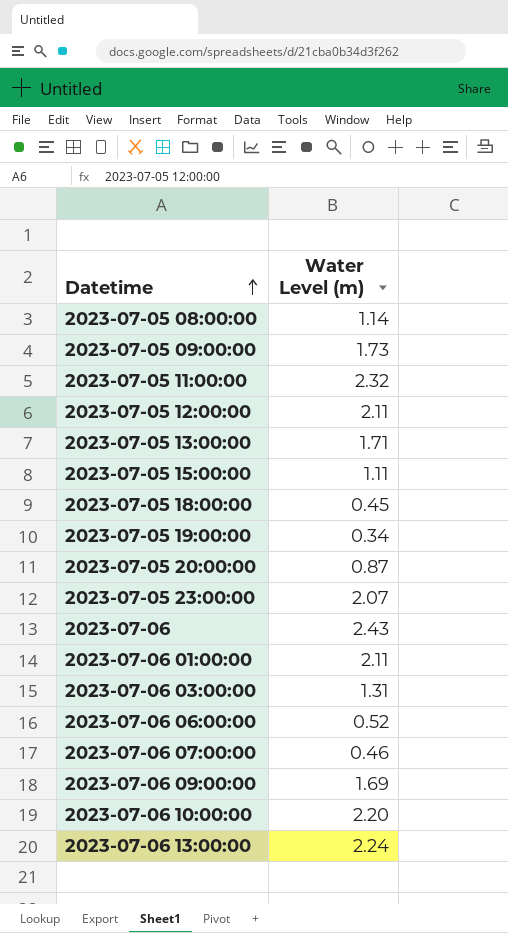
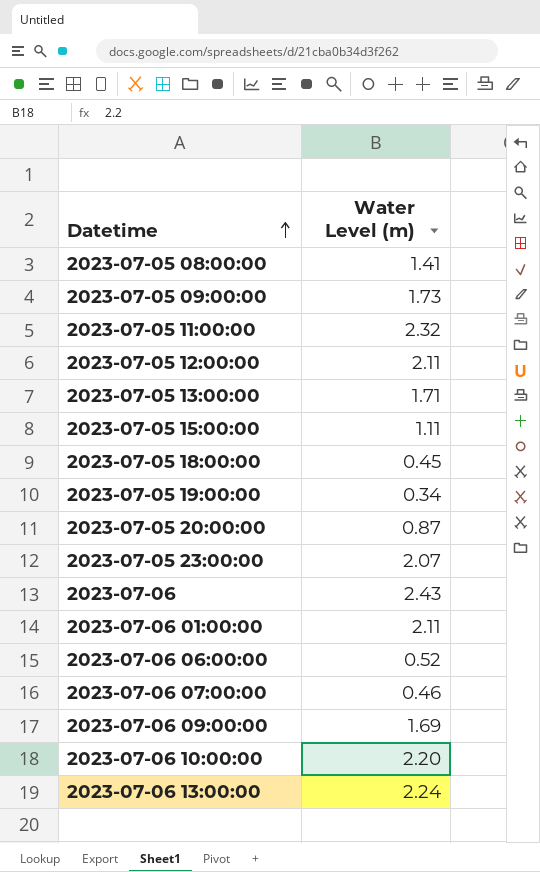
row 2023-07-06 03:00:00: 1.31 -> none
2023-07-05 08:00:00 | Water Level (m): 1.14 -> 1.41

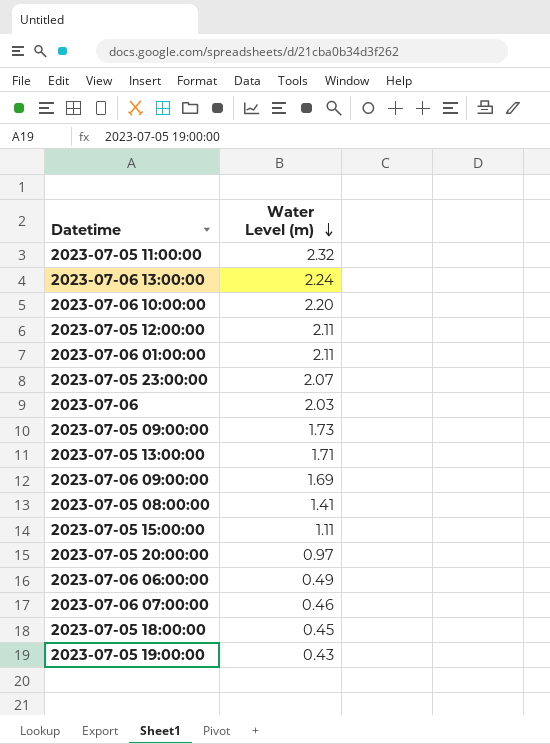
row order: Datetime ascending -> Water Level (m) descending
2023-07-06 | Water Level (m): 2.43 -> 2.03
2023-07-05 20:00:00 | Water Level (m): 0.87 -> 0.97
2023-07-06 06:00:00 | Water Level (m): 0.52 -> 0.49
2023-07-05 19:00:00 | Water Level (m): 0.34 -> 0.43

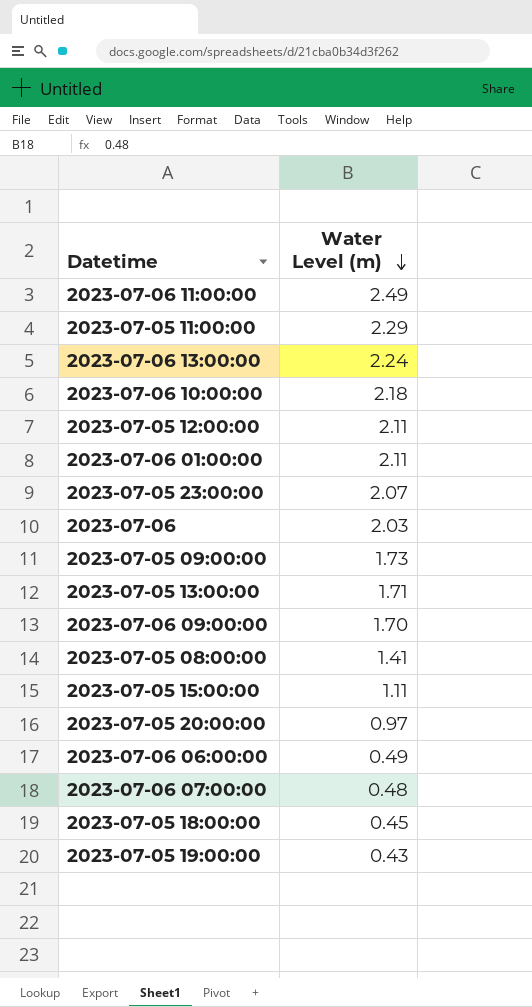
row 2023-07-06 11:00:00: none -> 2.49
2023-07-05 11:00:00 | Water Level (m): 2.32 -> 2.29
2023-07-06 10:00:00 | Water Level (m): 2.20 -> 2.18
2023-07-06 09:00:00 | Water Level (m): 1.69 -> 1.70
2023-07-06 07:00:00 | Water Level (m): 0.46 -> 0.48

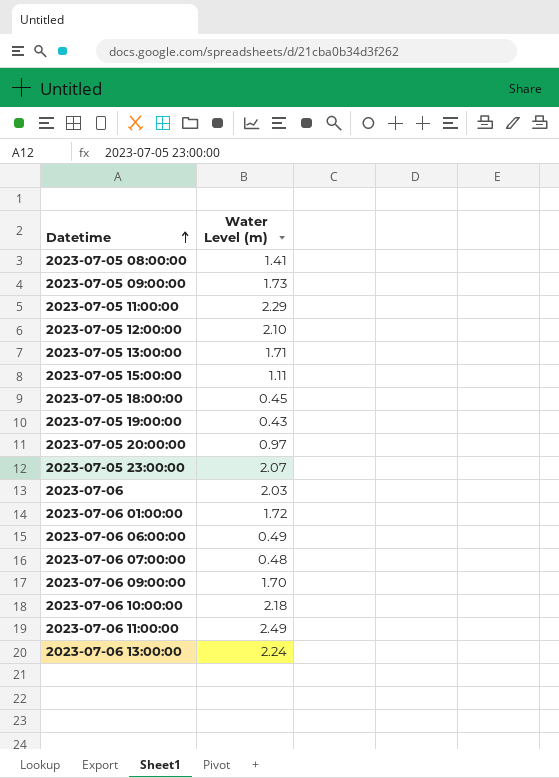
row order: Water Level (m) descending -> Datetime ascending
2023-07-05 12:00:00 | Water Level (m): 2.11 -> 2.10
2023-07-06 01:00:00 | Water Level (m): 2.11 -> 1.72

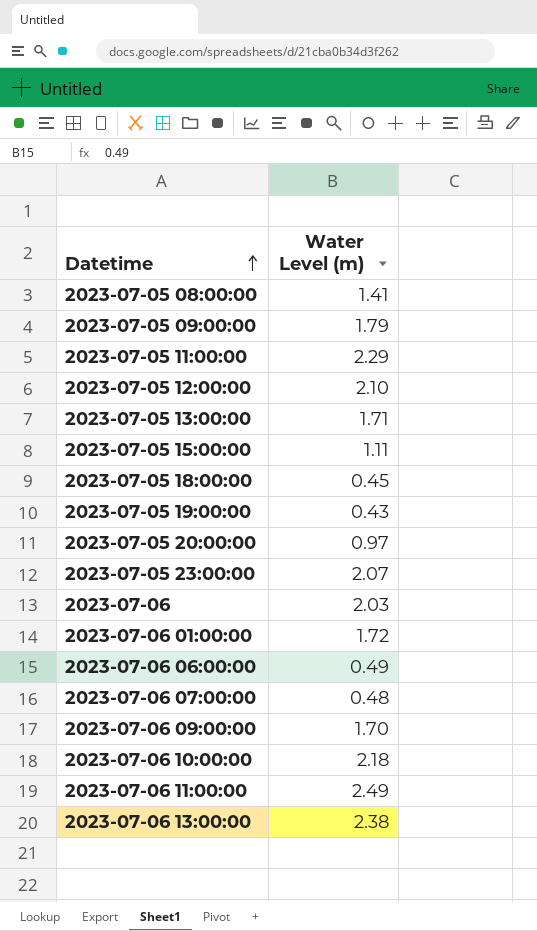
2023-07-05 09:00:00 | Water Level (m): 1.73 -> 1.79
2023-07-06 13:00:00 | Water Level (m): 2.24 -> 2.38

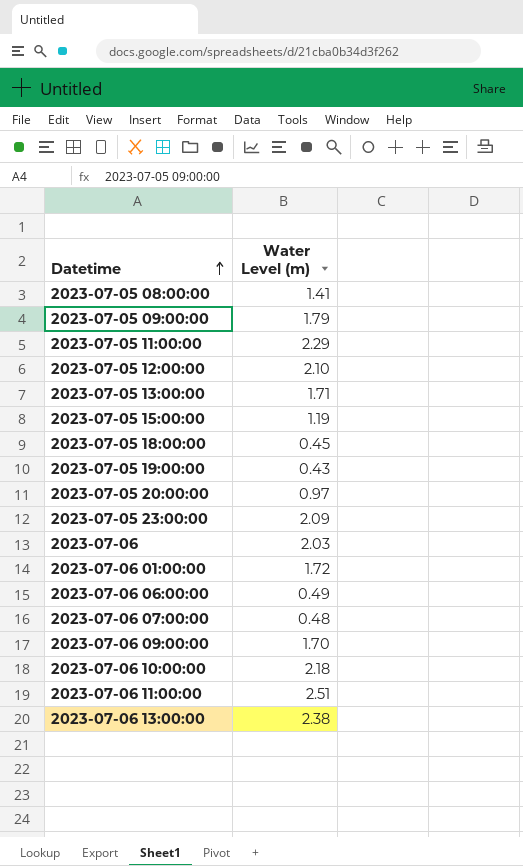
2023-07-05 15:00:00 | Water Level (m): 1.11 -> 1.19
2023-07-05 23:00:00 | Water Level (m): 2.07 -> 2.09
2023-07-06 11:00:00 | Water Level (m): 2.49 -> 2.51

